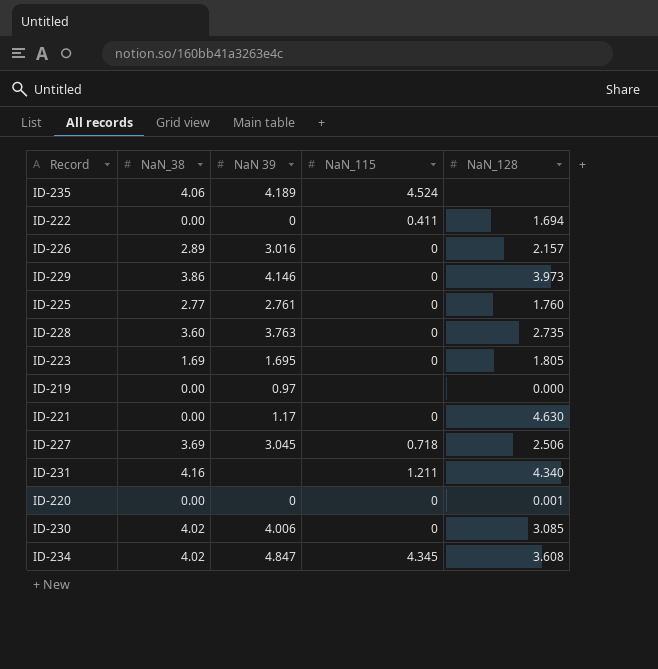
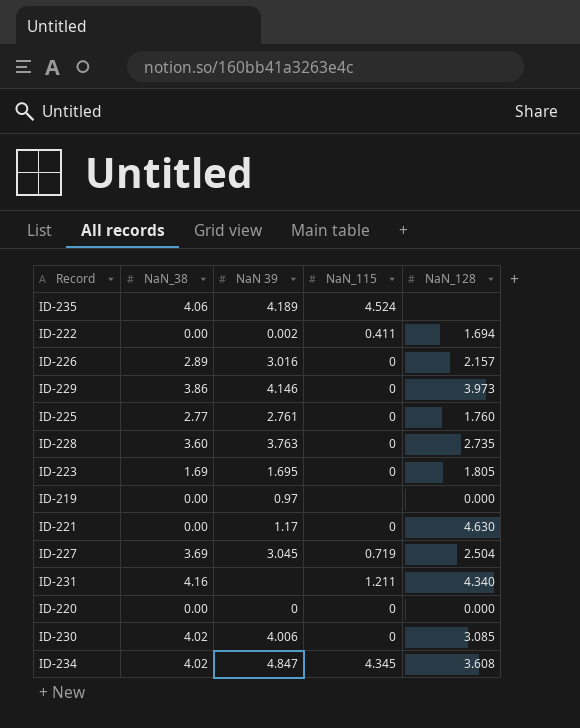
ID-222 | NaN 39: 0 -> 0.002
ID-227 | NaN_115: 0.718 -> 0.719
ID-227 | NaN_128: 2.506 -> 2.504
ID-220 | NaN_128: 0.001 -> 0.000

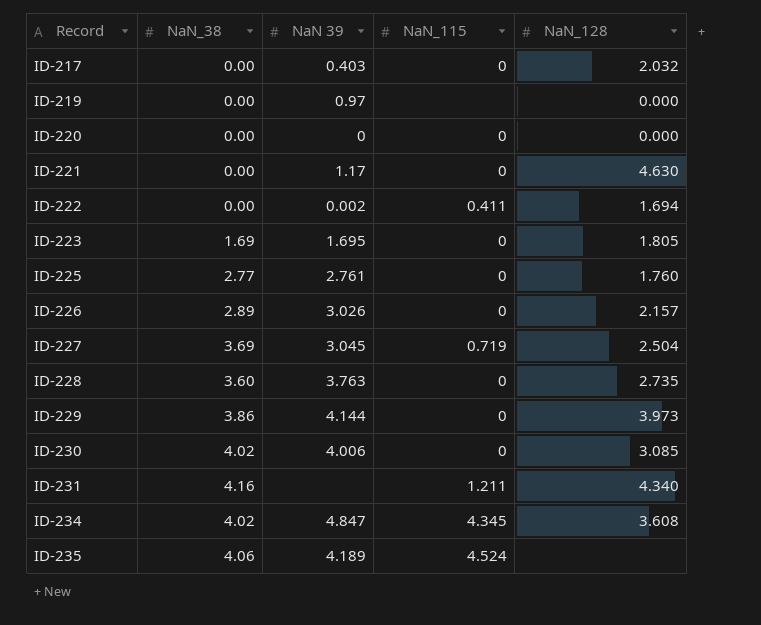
row order: none -> Record ascending
row ID-217: none -> 0.00 | 0.403 | 0 | 2.032
ID-226 | NaN 39: 3.016 -> 3.026
ID-229 | NaN 39: 4.146 -> 4.144

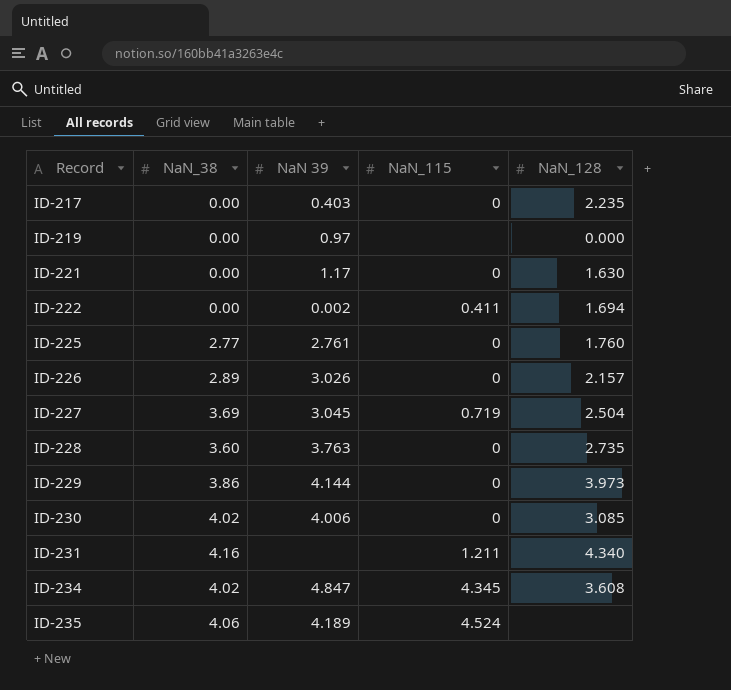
row ID-220: 0.00 | 0 | 0 | 0.000 -> none
row ID-223: 1.69 | 1.695 | 0 | 1.805 -> none
ID-217 | NaN_128: 2.032 -> 2.235
ID-221 | NaN_128: 4.630 -> 1.630

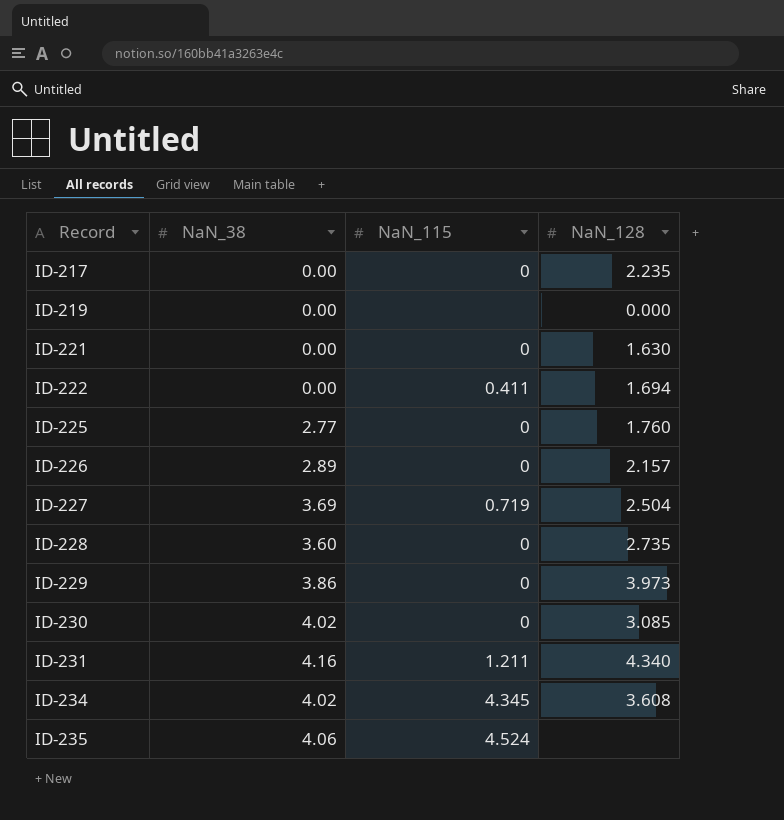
column NaN 39 | position: 3 -> none

